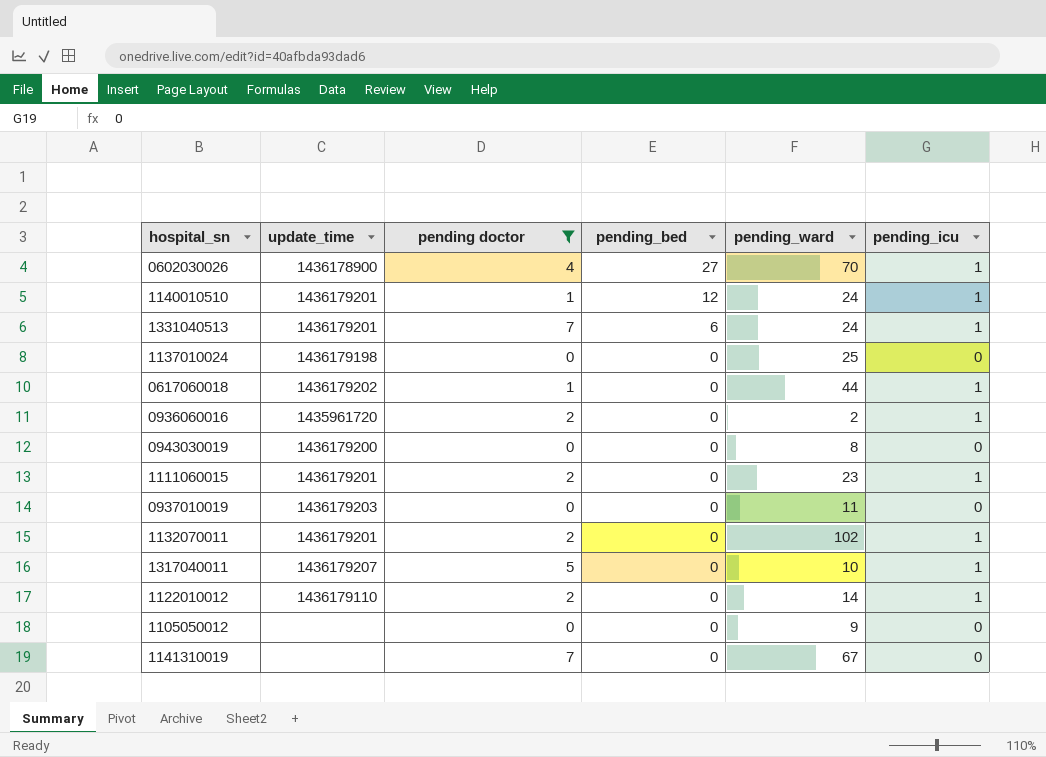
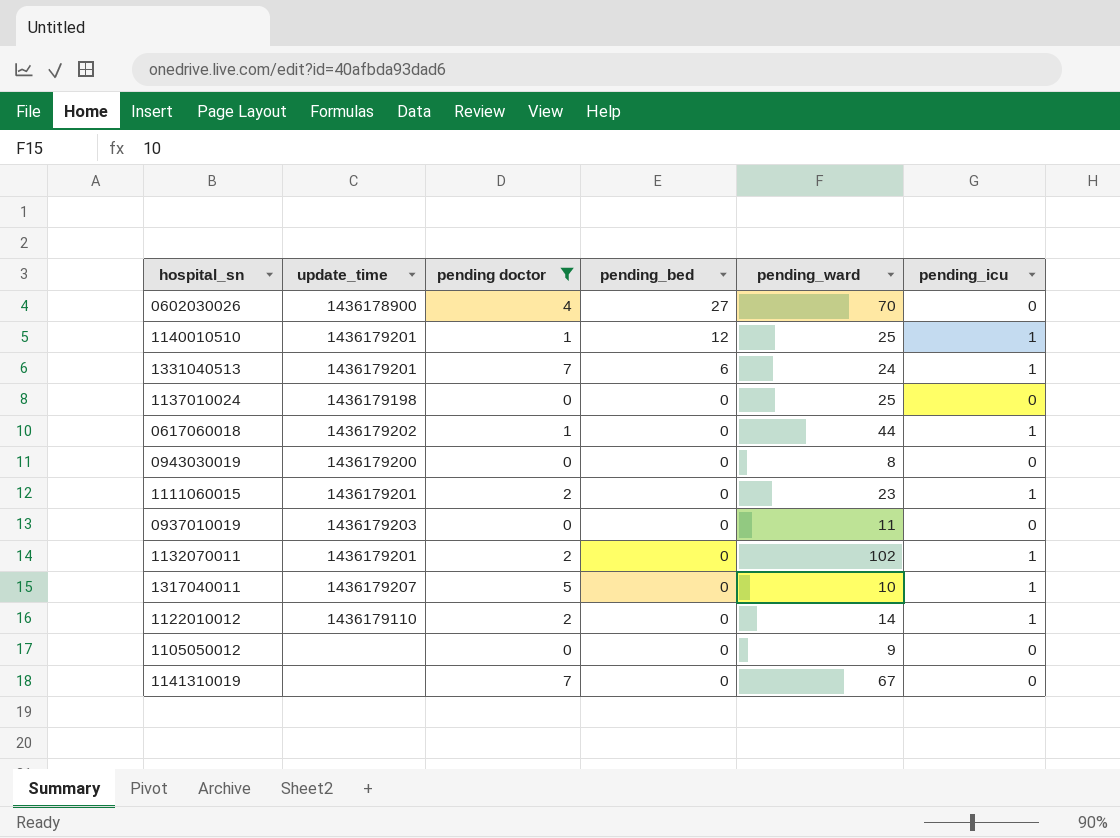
row 0936060016: 1435961720 | 2 | 0 | 2 | 1 -> none
0602030026 | pending_icu: 1 -> 0
1140010510 | pending_ward: 24 -> 25

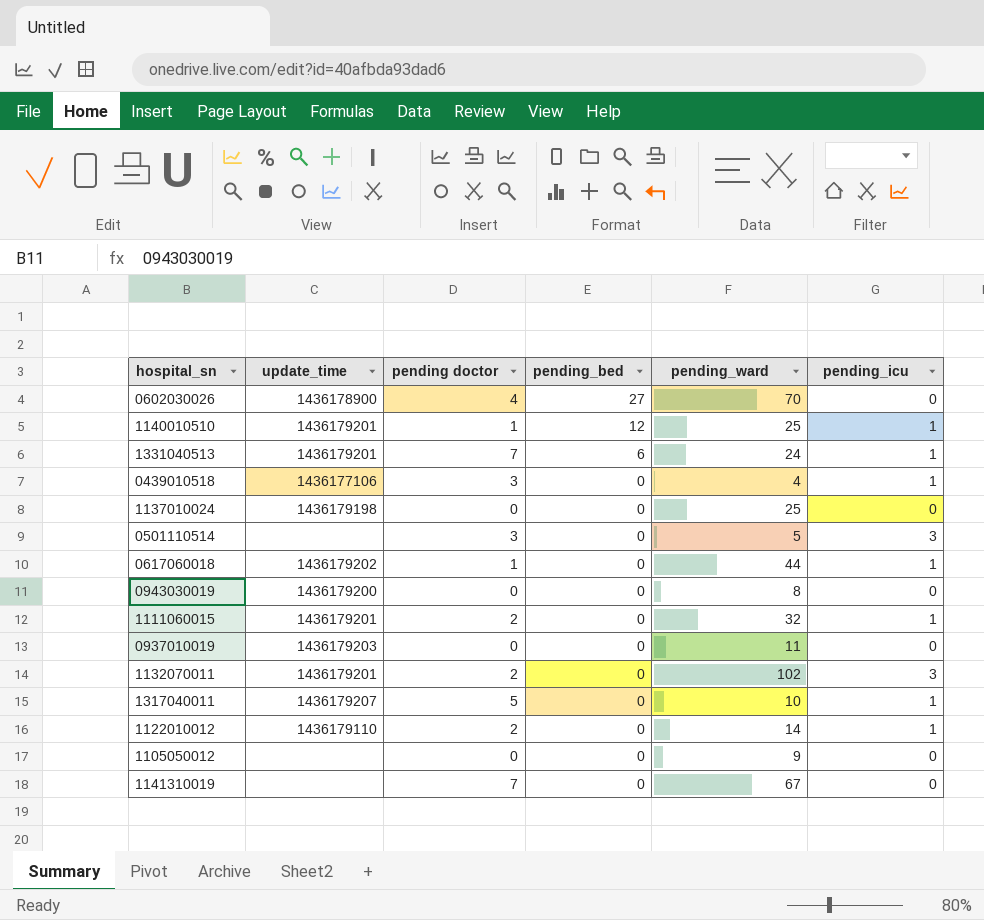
filter: pending doctor != 3 -> none
1111060015 | pending_ward: 23 -> 32
1132070011 | pending_icu: 1 -> 3

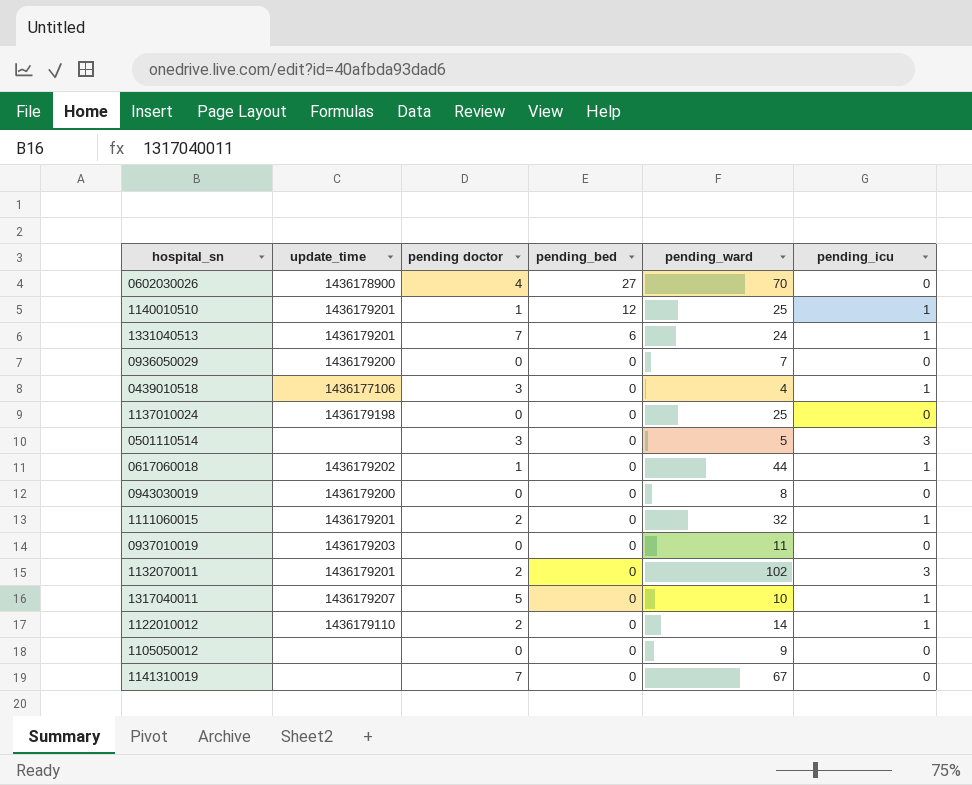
row 0936050029: none -> 1436179200 | 0 | 0 | 7 | 0

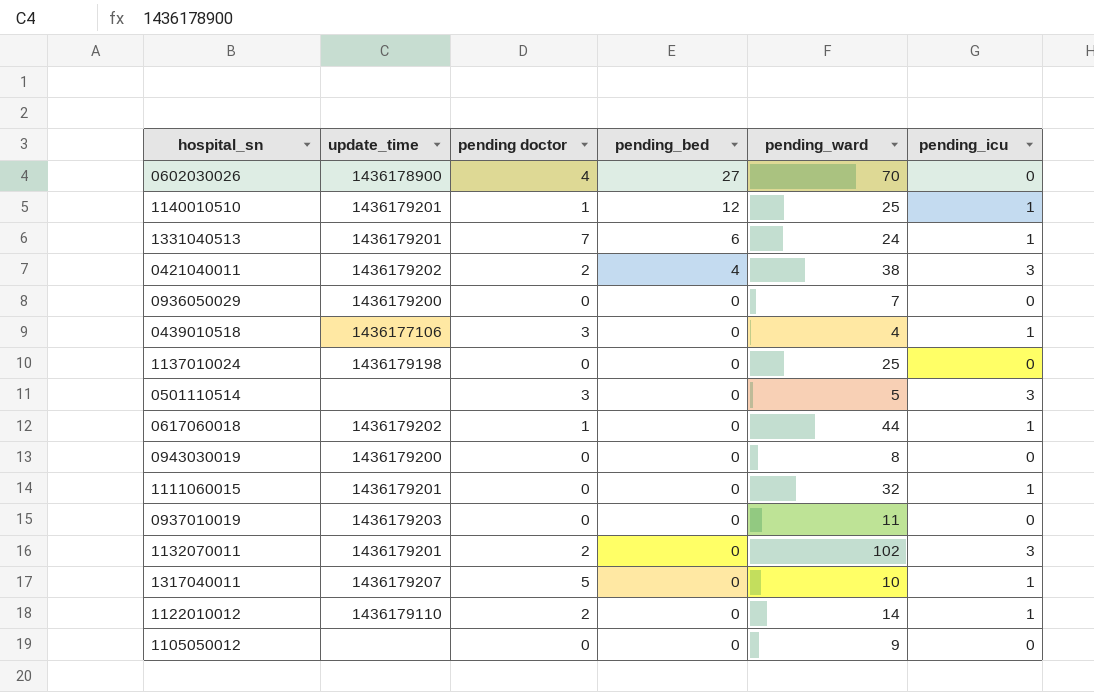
row 1141310019: none | 7 | 0 | 67 | 0 -> none
row 0421040011: none -> 1436179202 | 2 | 4 | 38 | 3
1111060015 | pending doctor: 2 -> 0

